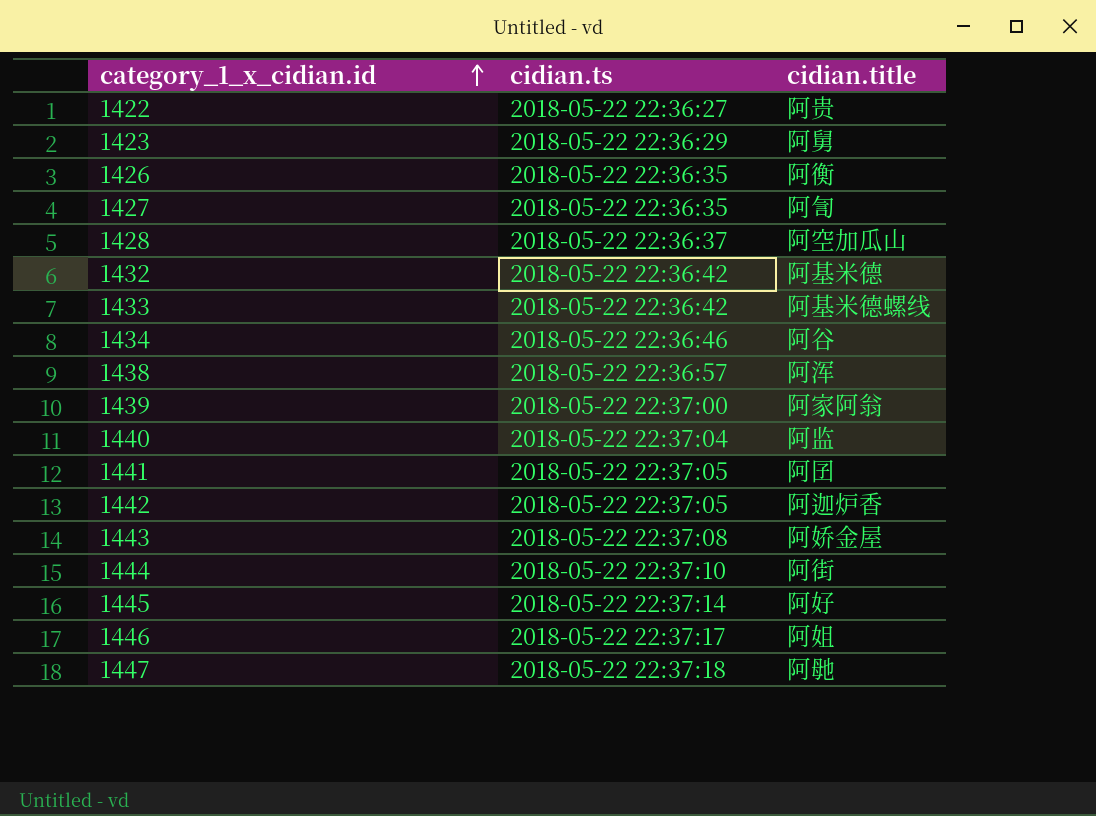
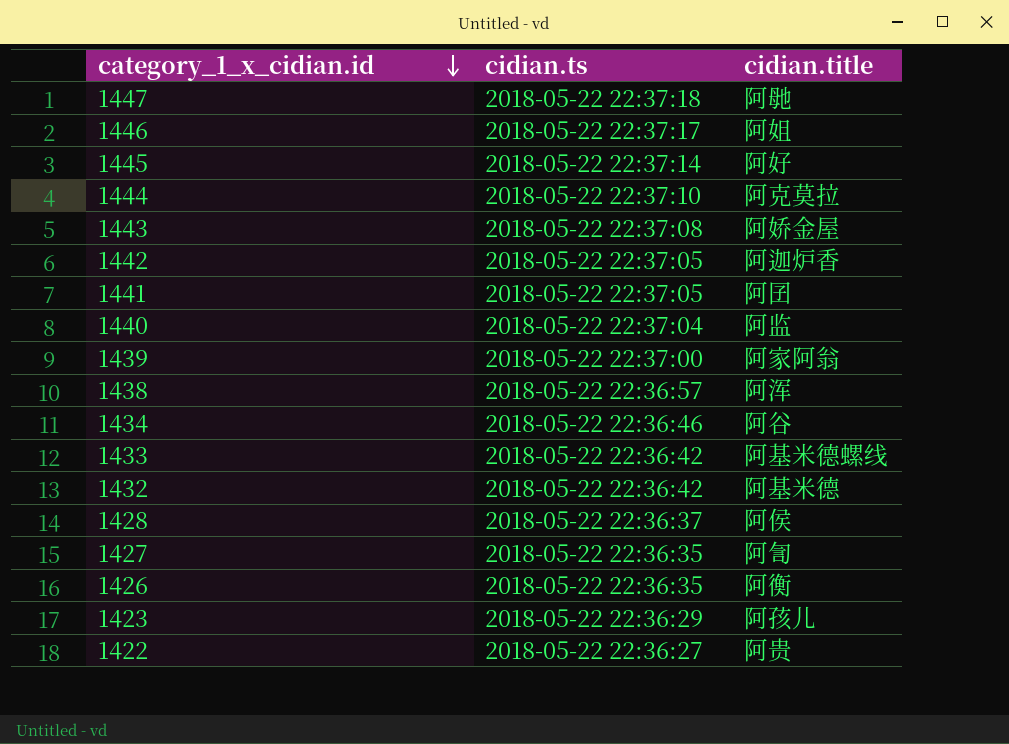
row order: category_1_x_cidian.id ascending -> category_1_x_cidian.id descending
1444 | cidian.title: 阿街 -> 阿克莫拉
1428 | cidian.title: 阿空加瓜山 -> 阿侯
1423 | cidian.title: 阿舅 -> 阿孩儿

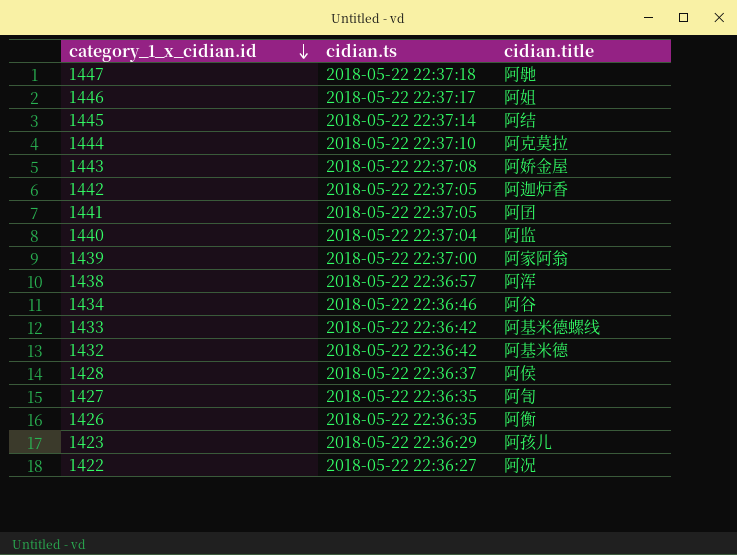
1445 | cidian.title: 阿好 -> 阿结
1422 | cidian.title: 阿贵 -> 阿况

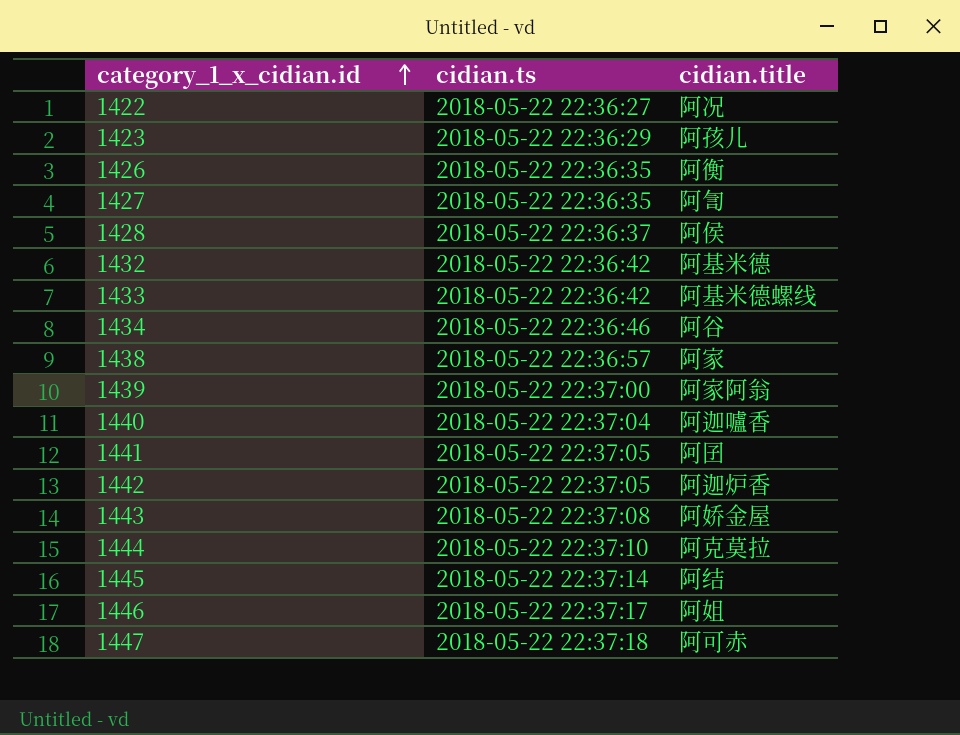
row order: category_1_x_cidian.id descending -> category_1_x_cidian.id ascending
1438 | cidian.title: 阿浑 -> 阿家
1440 | cidian.title: 阿监 -> 阿迦嚧香
1447 | cidian.title: 阿毑 -> 阿可赤

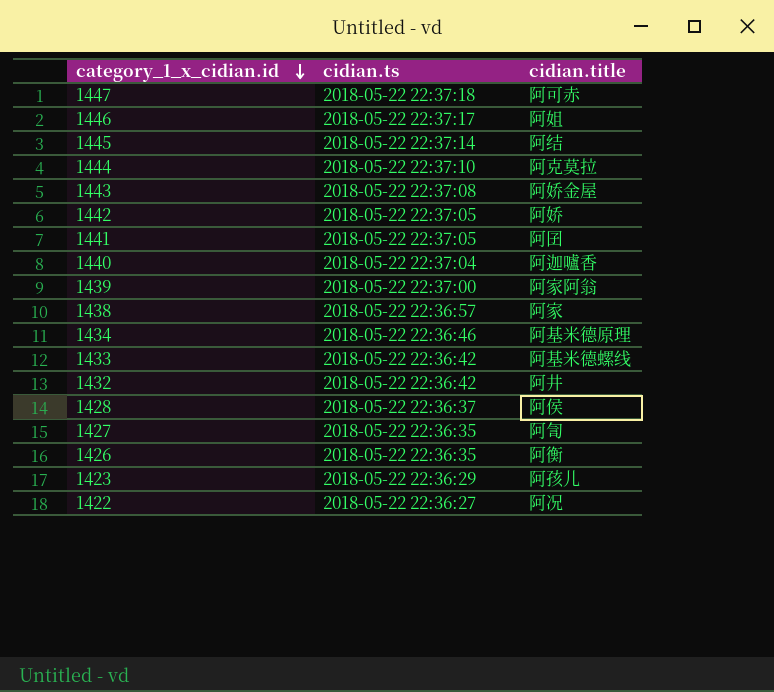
row order: category_1_x_cidian.id ascending -> category_1_x_cidian.id descending
1442 | cidian.title: 阿迦炉香 -> 阿娇
1434 | cidian.title: 阿谷 -> 阿基米德原理
1432 | cidian.title: 阿基米德 -> 阿井

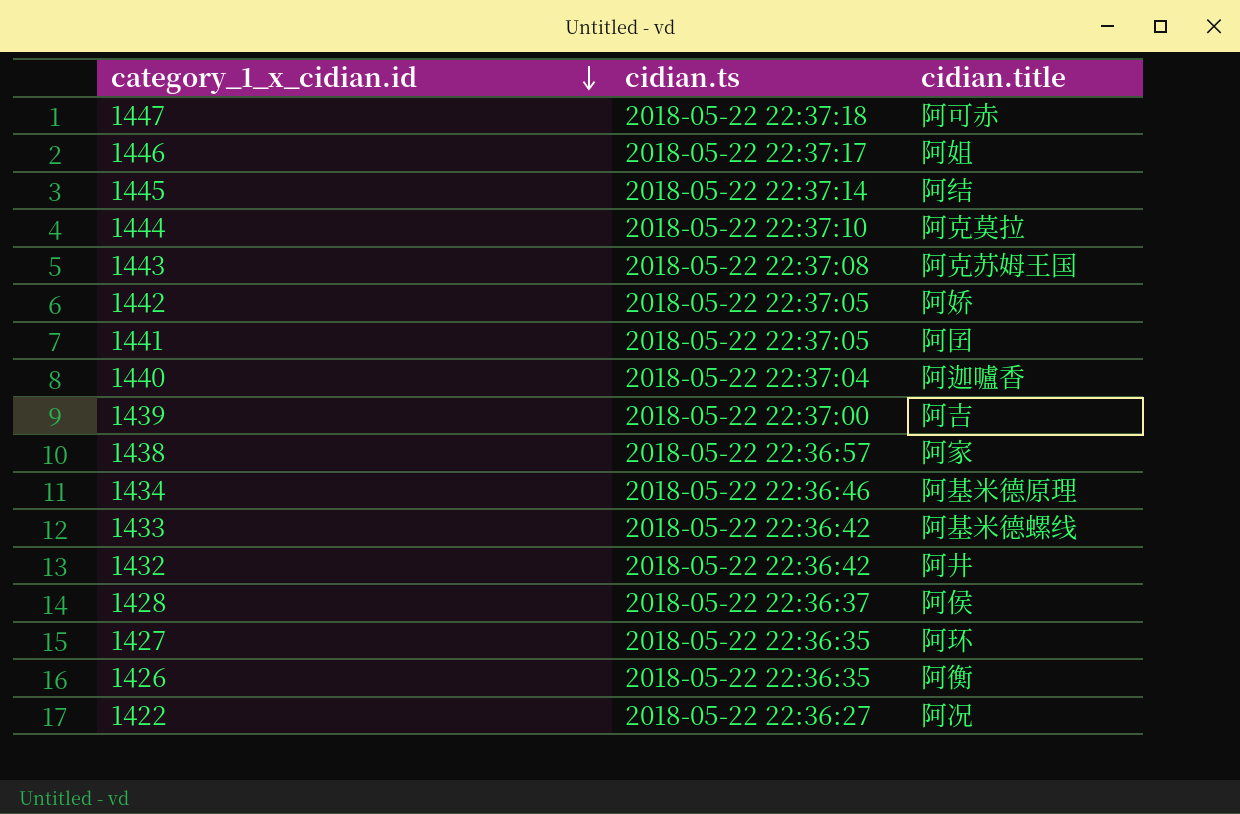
row 1423: 2018-05-22 22:36:29 | 阿孩儿 -> none
1443 | cidian.title: 阿娇金屋 -> 阿克苏姆王国
1439 | cidian.title: 阿家阿翁 -> 阿吉
1427 | cidian.title: 阿訇 -> 阿环

